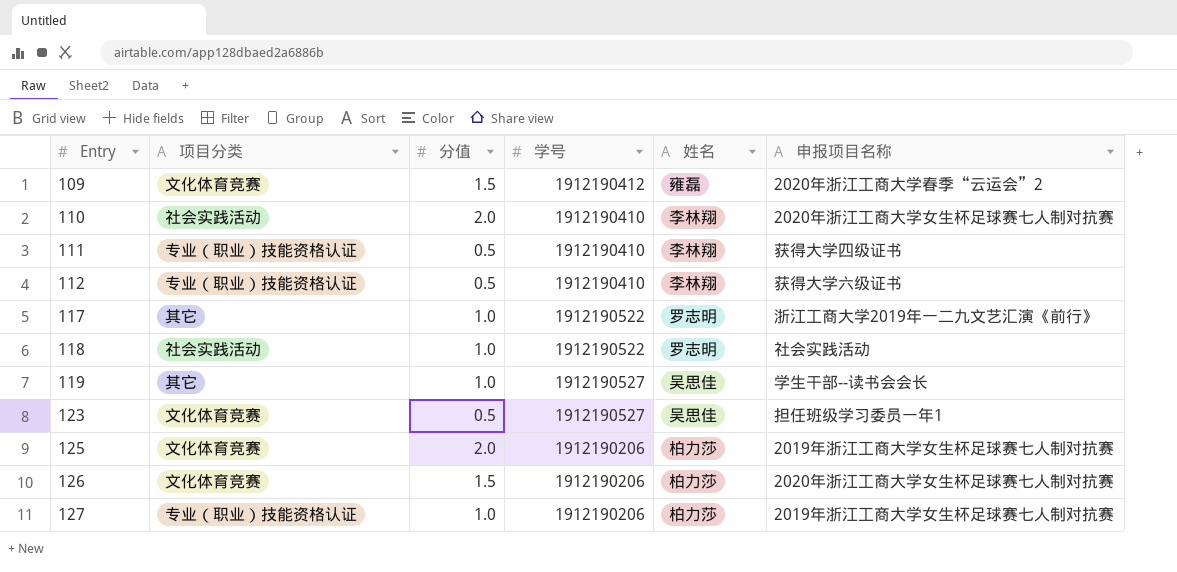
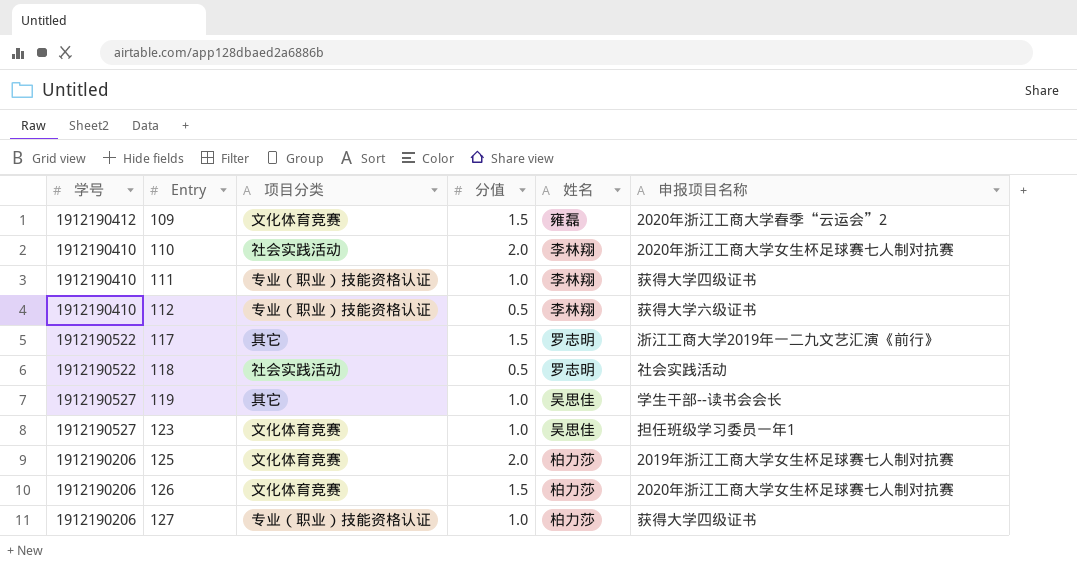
column 学号 | position: 4 -> 1
111 | 分值: 0.5 -> 1.0
117 | 分值: 1.0 -> 1.5
118 | 分值: 1.0 -> 0.5
123 | 分值: 0.5 -> 1.0
127 | 申报项目名称: 2019年浙江工商大学女生杯足球赛七人制对抗赛 -> 获得大学四级证书

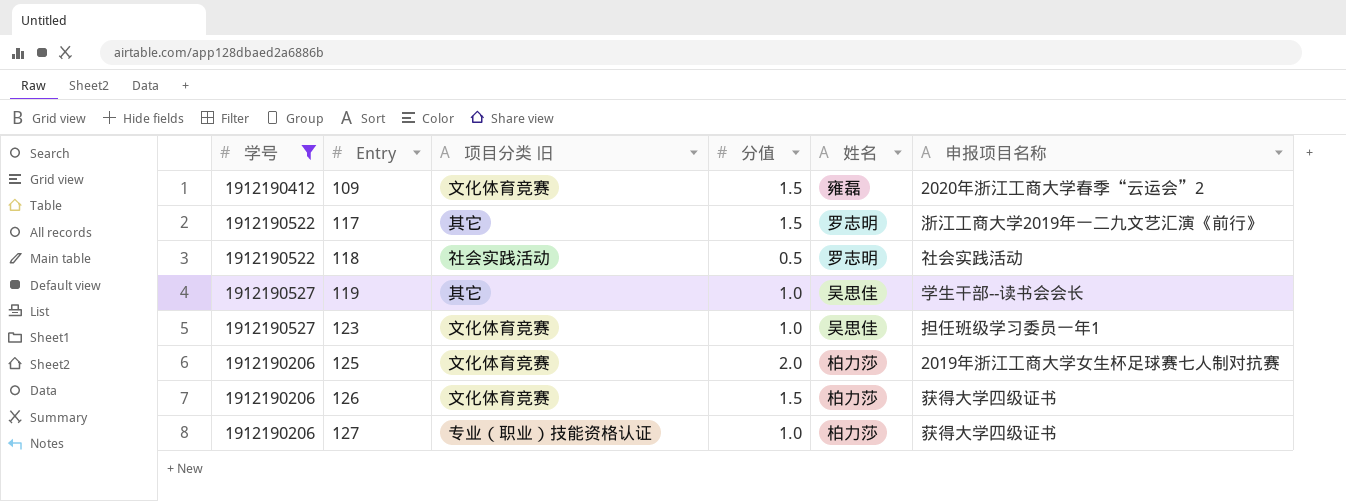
filter: none -> 学号 != 1912190410
column name: 项目分类 -> 项目分类 旧
126 | 申报项目名称: 2020年浙江工商大学女生杯足球赛七人制对抗赛 -> 获得大学四级证书

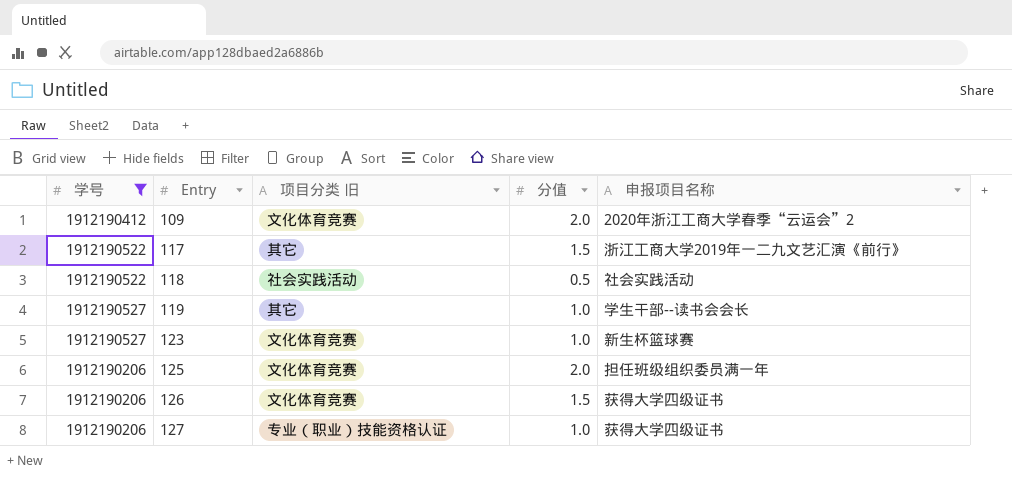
column 姓名 | position: 5 -> none
109 | 分值: 1.5 -> 2.0
123 | 申报项目名称: 担任班级学习委员一年1 -> 新生杯篮球赛
125 | 申报项目名称: 2019年浙江工商大学女生杯足球赛七人制对抗赛 -> 担任班级组织委员满一年

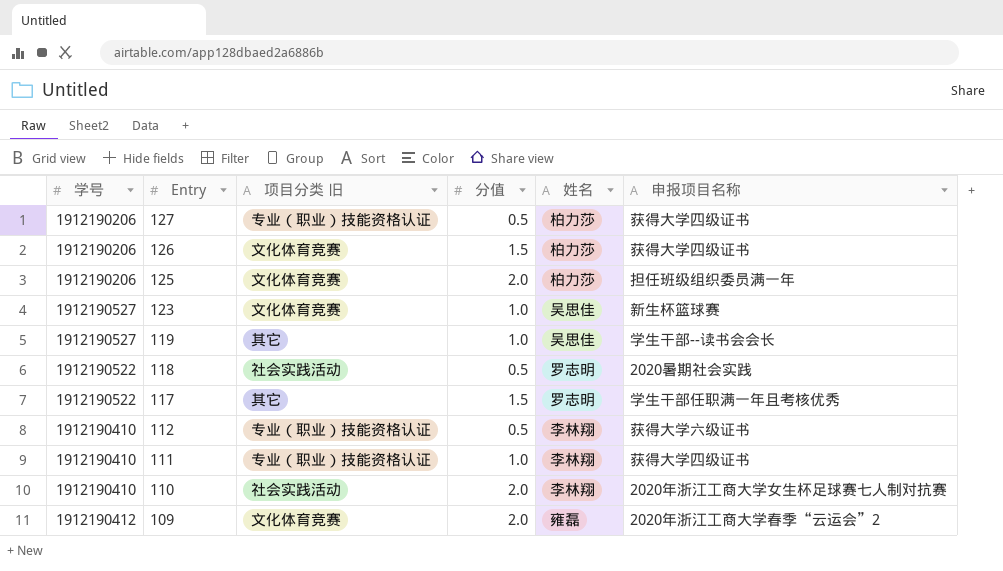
filter: 学号 != 1912190410 -> none
row order: Entry ascending -> Entry descending
column 姓名 | position: none -> 5
127 | 分值: 1.0 -> 0.5
118 | 申报项目名称: 社会实践活动 -> 2020暑期社会实践
117 | 申报项目名称: 浙江工商大学2019年一二九文艺汇演《前行》 -> 学生干部任职满一年且考核优秀

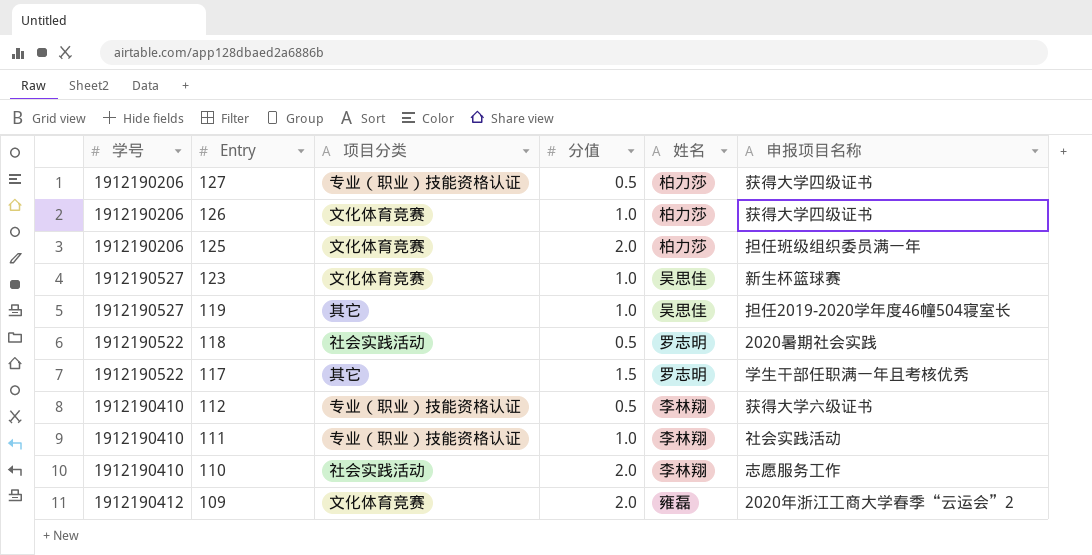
column name: 项目分类 旧 -> 项目分类
126 | 分值: 1.5 -> 1.0
119 | 申报项目名称: 学生干部--读书会会长 -> 担任2019-2020学年度46幢504寝室长
111 | 申报项目名称: 获得大学四级证书 -> 社会实践活动
110 | 申报项目名称: 2020年浙江工商大学女生杯足球赛七人制对抗赛 -> 志愿服务工作

